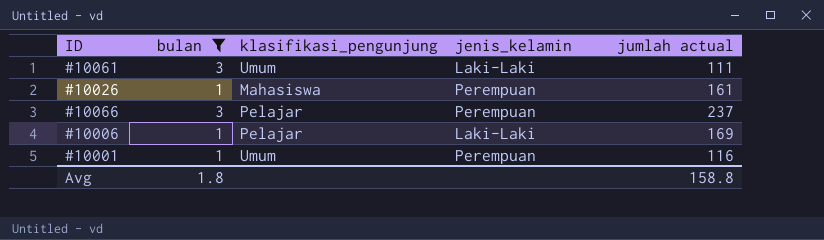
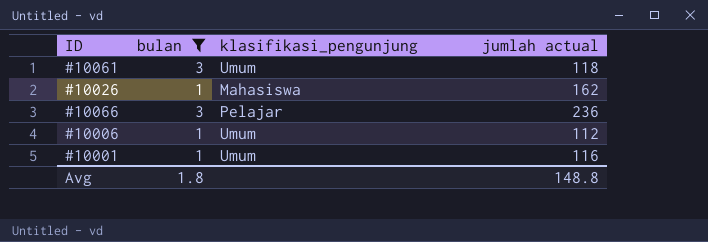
column jenis_kelamin | position: 4 -> none
#10061 | jumlah actual: 111 -> 118
#10026 | jumlah actual: 161 -> 162
#10066 | jumlah actual: 237 -> 236
#10006 | klasifikasi_pengunjung: Pelajar -> Umum
#10006 | jumlah actual: 169 -> 112
Avg | jumlah actual: 158.8 -> 148.8

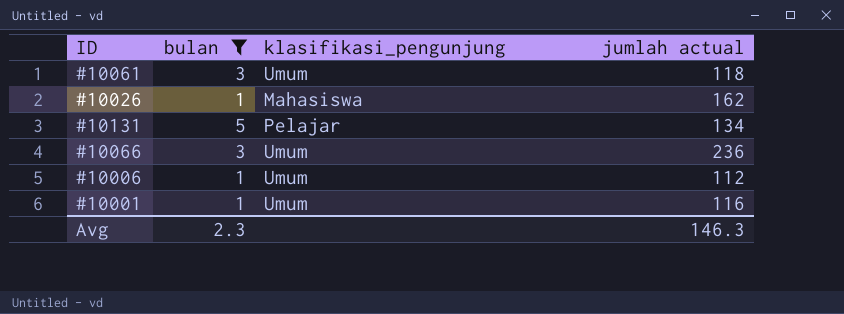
row #10131: none -> 5 | Pelajar | 134
#10066 | klasifikasi_pengunjung: Pelajar -> Umum
Avg | bulan: 1.8 -> 2.3
Avg | jumlah actual: 148.8 -> 146.3

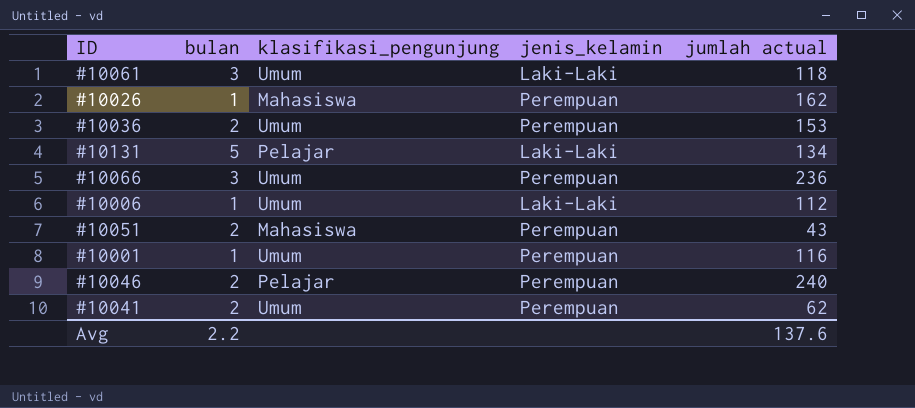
filter: bulan != 2 -> none
column jenis_kelamin | position: none -> 4
Avg | bulan: 2.3 -> 2.2
Avg | jumlah actual: 146.3 -> 137.6

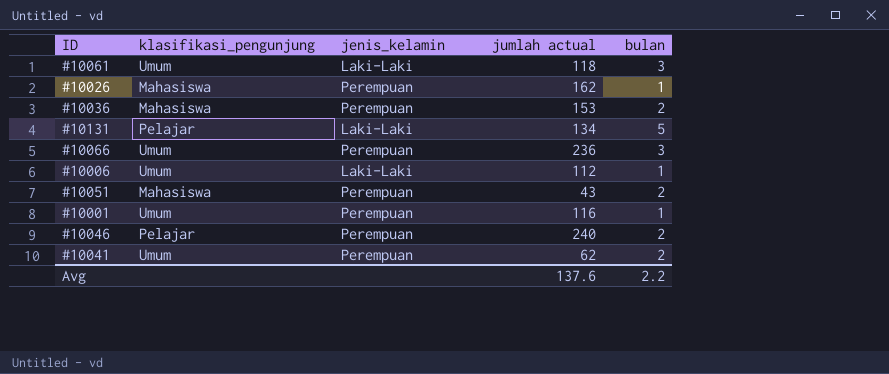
column bulan | position: 2 -> 5
#10036 | klasifikasi_pengunjung: Umum -> Mahasiswa

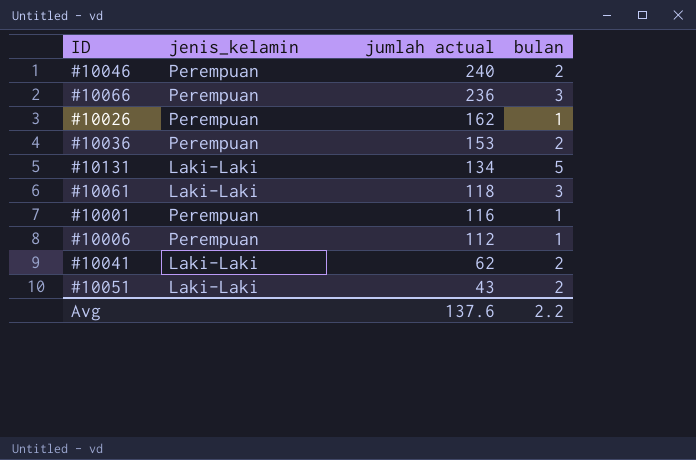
row order: none -> jumlah actual descending
column klasifikasi_pengunjung | position: 2 -> none
#10006 | jenis_kelamin: Laki-Laki -> Perempuan
#10041 | jenis_kelamin: Perempuan -> Laki-Laki
#10051 | jenis_kelamin: Perempuan -> Laki-Laki

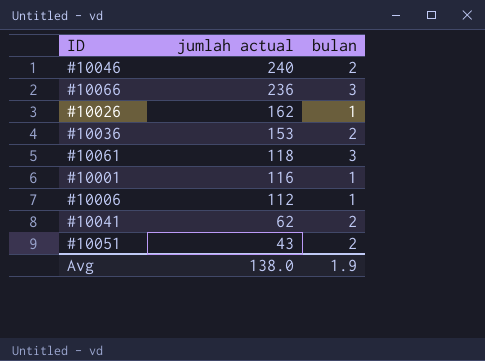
column jenis_kelamin | position: 2 -> none
row #10131: Laki-Laki | 134 | 5 -> none
Avg | jumlah actual: 137.6 -> 138.0
Avg | bulan: 2.2 -> 1.9

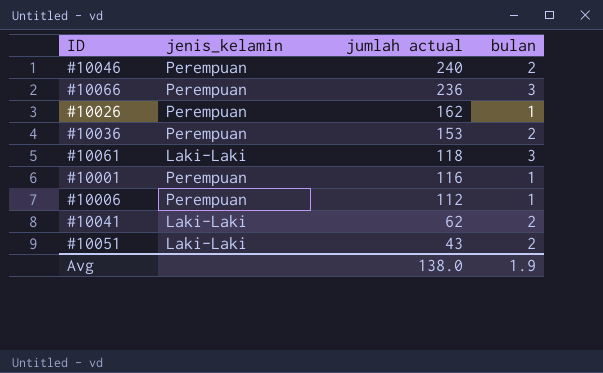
column jenis_kelamin | position: none -> 2

